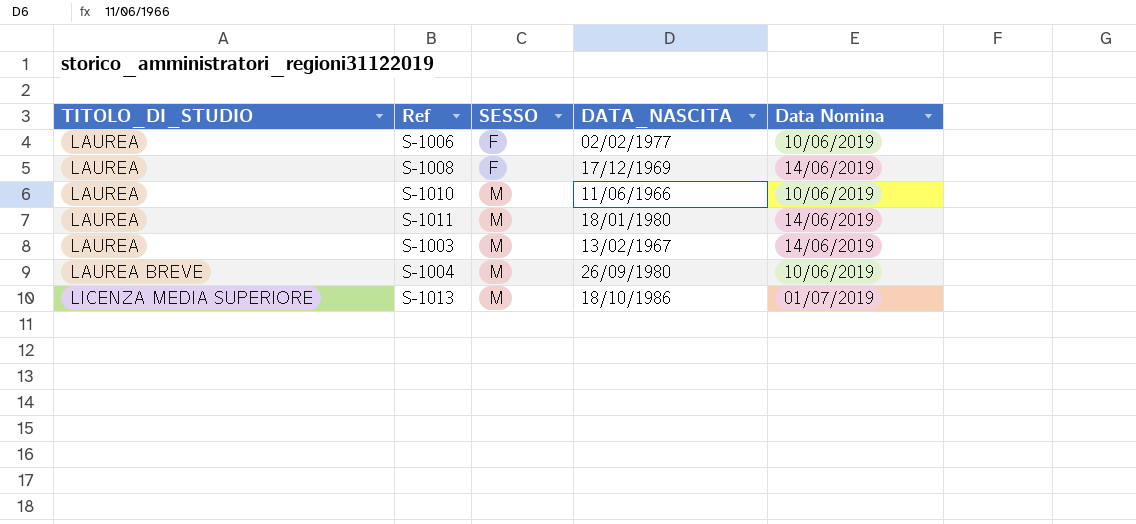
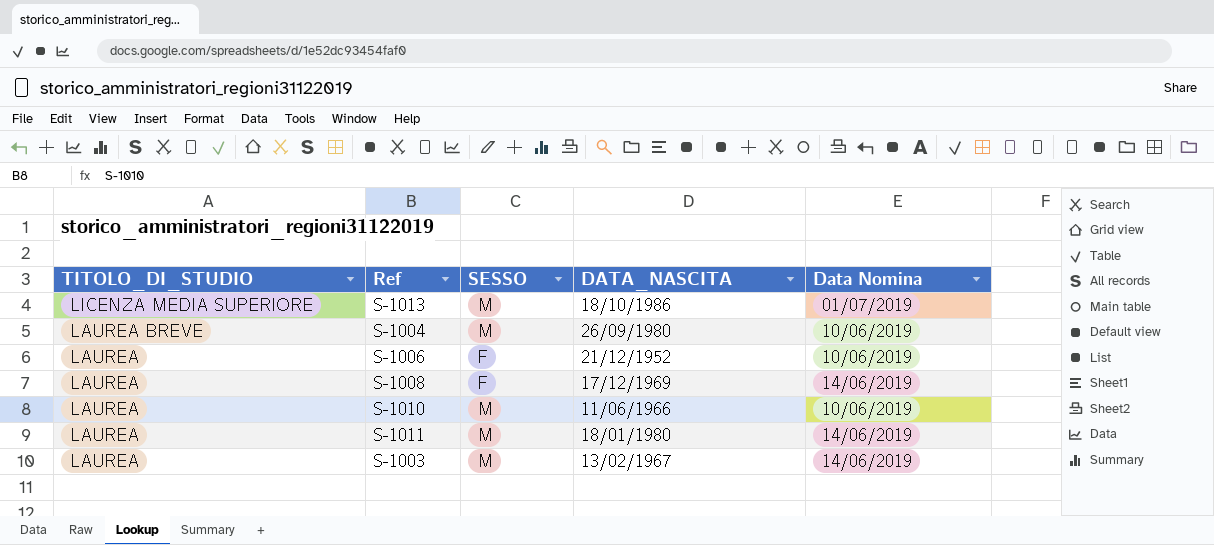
row order: TITOLO_DI_STUDIO ascending -> TITOLO_DI_STUDIO descending
S-1006 | DATA_NASCITA: 02/02/1977 -> 21/12/1952

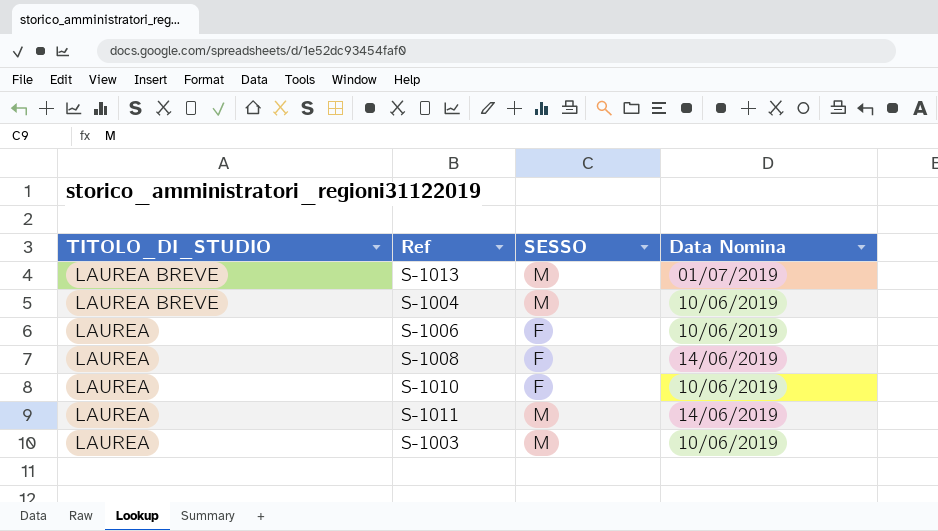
column DATA_NASCITA | position: 4 -> none
S-1013 | TITOLO_DI_STUDIO: LICENZA MEDIA SUPERIORE -> LAUREA BREVE
S-1010 | SESSO: M -> F
S-1003 | Data Nomina: 14/06/2019 -> 10/06/2019

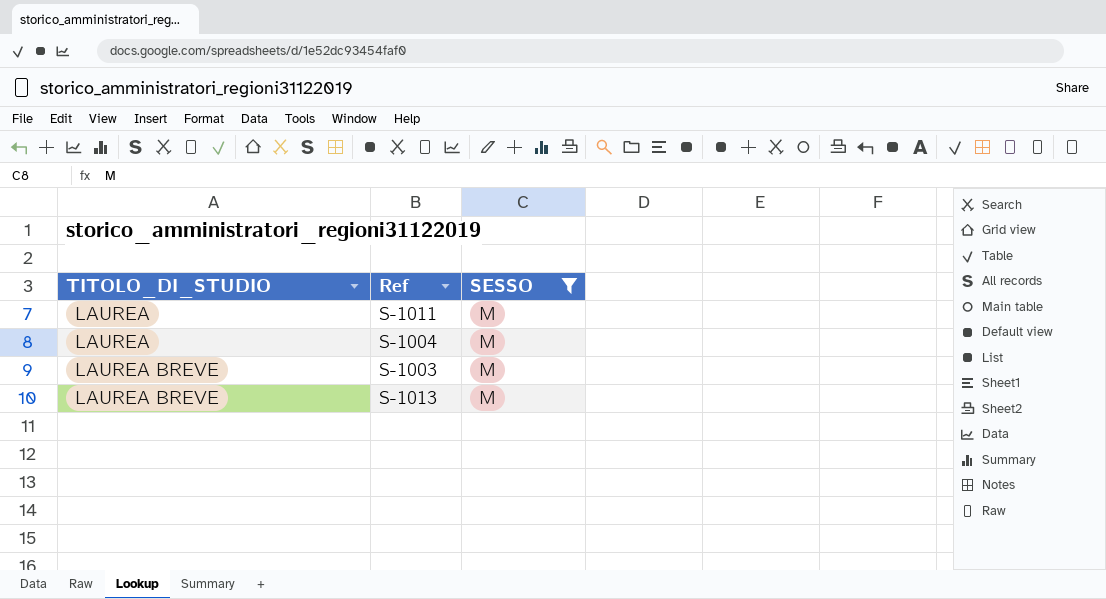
filter: none -> SESSO = M
row order: TITOLO_DI_STUDIO descending -> TITOLO_DI_STUDIO ascending
column Data Nomina | position: 4 -> none
S-1004 | TITOLO_DI_STUDIO: LAUREA BREVE -> LAUREA
S-1003 | TITOLO_DI_STUDIO: LAUREA -> LAUREA BREVE

